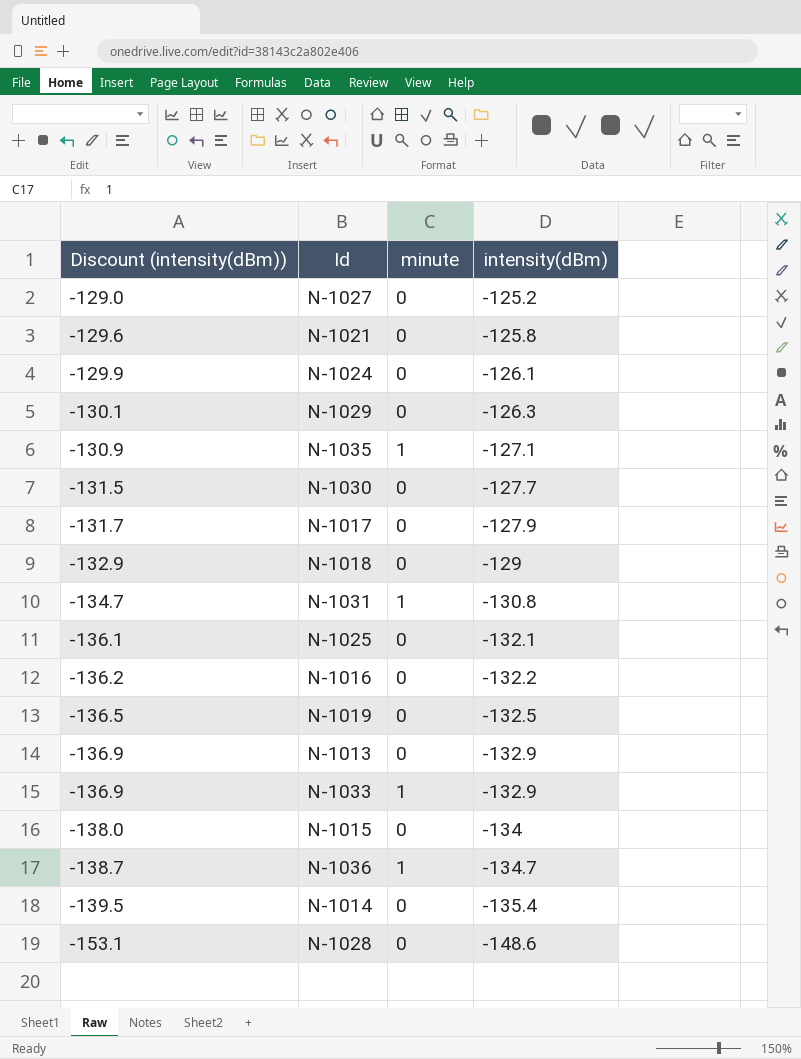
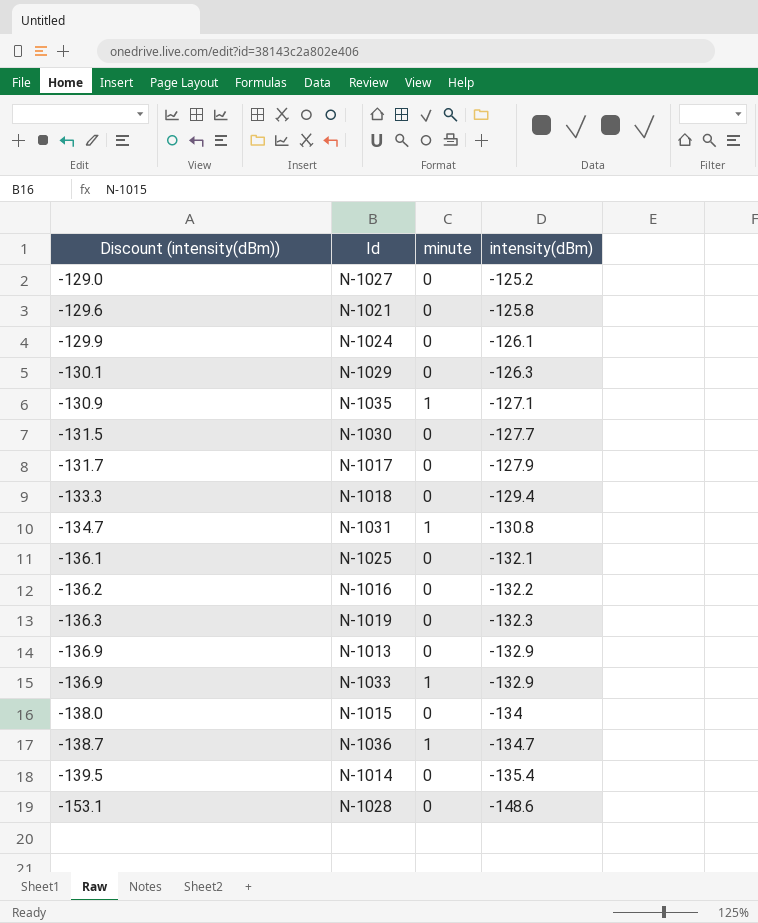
N-1018 | Discount (intensity(dBm)): -132.9 -> -133.3
N-1018 | intensity(dBm): -129 -> -129.4
N-1019 | Discount (intensity(dBm)): -136.5 -> -136.3
N-1019 | intensity(dBm): -132.5 -> -132.3

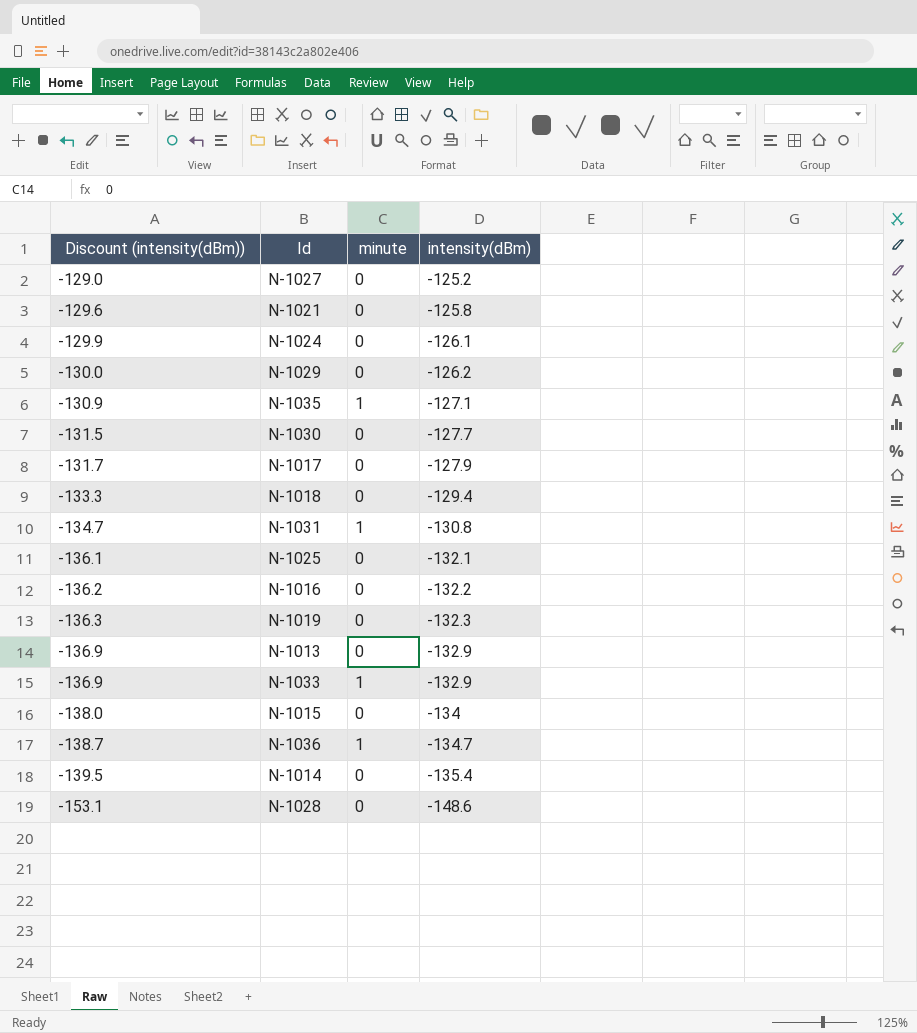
N-1029 | Discount (intensity(dBm)): -130.1 -> -130.0
N-1029 | intensity(dBm): -126.3 -> -126.2

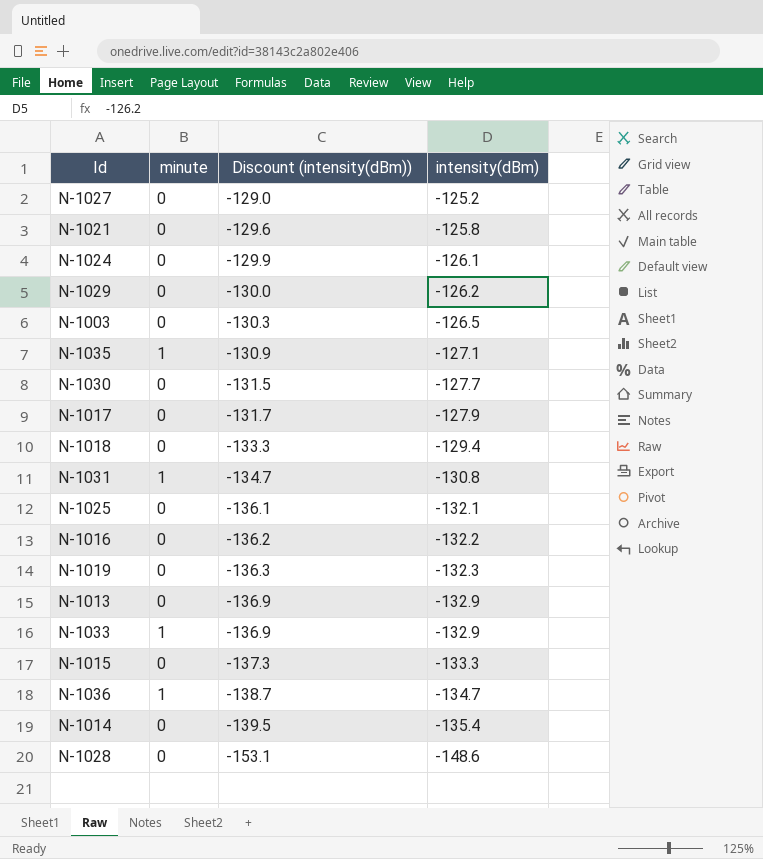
column Discount (intensity(dBm)) | position: 1 -> 3
row N-1003: none -> 0 | -130.3 | -126.5
N-1015 | Discount (intensity(dBm)): -138.0 -> -137.3
N-1015 | intensity(dBm): -134 -> -133.3

